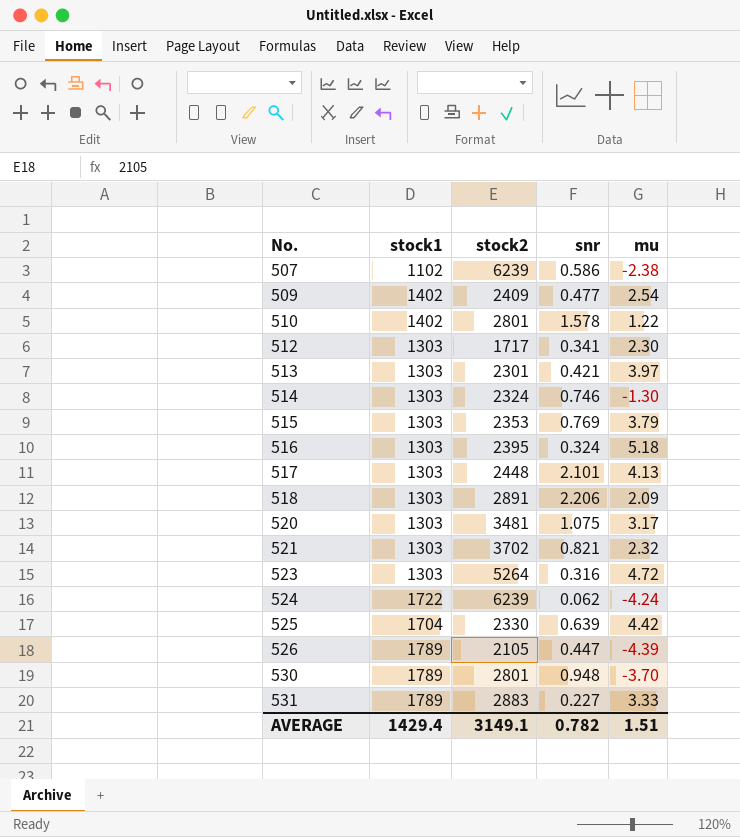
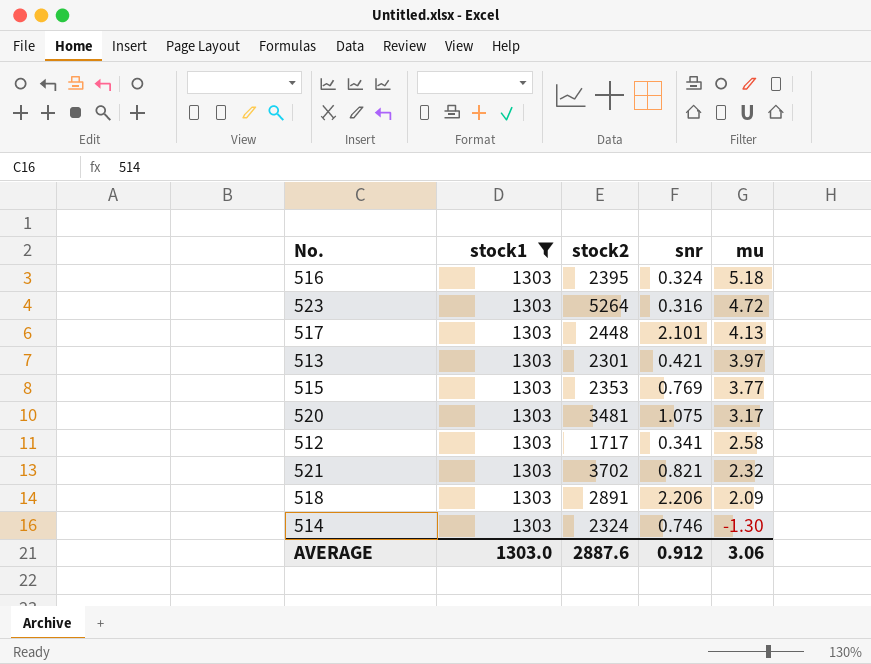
filter: none -> stock1 = 1303
row order: No. ascending -> mu descending
515 | mu: 3.79 -> 3.77
512 | mu: 2.30 -> 2.58
AVERAGE | stock1: 1429.4 -> 1303.0
AVERAGE | stock2: 3149.1 -> 2887.6
AVERAGE | snr: 0.782 -> 0.912
AVERAGE | mu: 1.51 -> 3.06

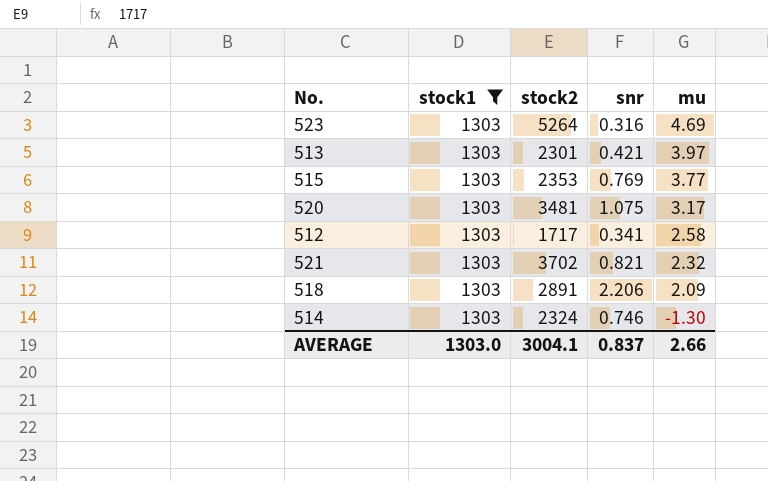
row 516: 1303 | 2395 | 0.324 | 5.18 -> none
row 517: 1303 | 2448 | 2.101 | 4.13 -> none
523 | mu: 4.72 -> 4.69
AVERAGE | stock2: 2887.6 -> 3004.1
AVERAGE | snr: 0.912 -> 0.837
AVERAGE | mu: 3.06 -> 2.66

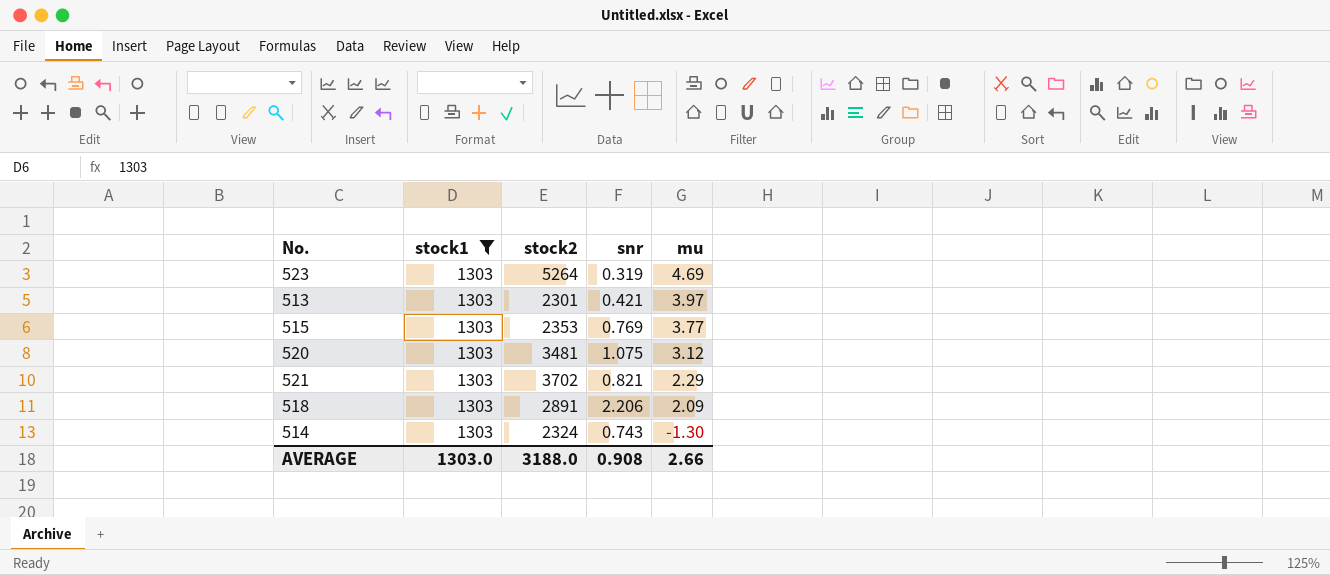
row 512: 1303 | 1717 | 0.341 | 2.58 -> none
523 | snr: 0.316 -> 0.319
520 | mu: 3.17 -> 3.12
521 | mu: 2.32 -> 2.29
514 | snr: 0.746 -> 0.743
AVERAGE | stock2: 3004.1 -> 3188.0
AVERAGE | snr: 0.837 -> 0.908

